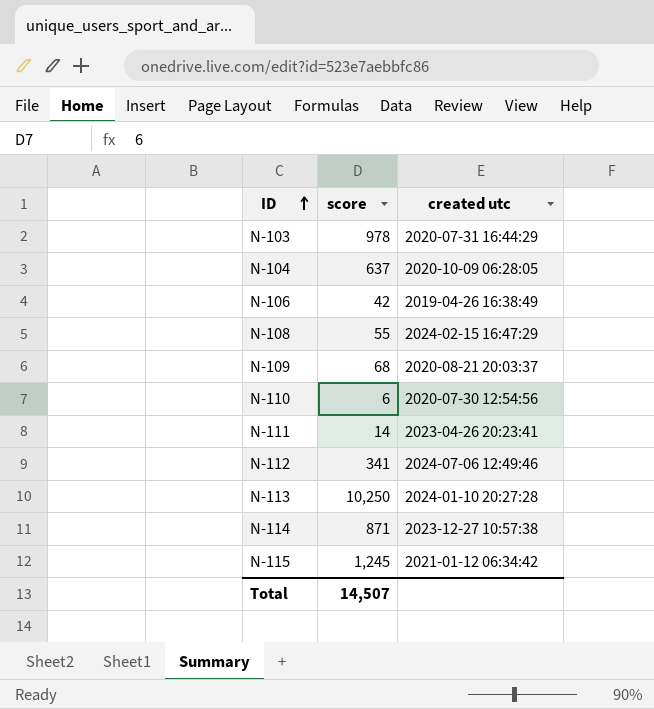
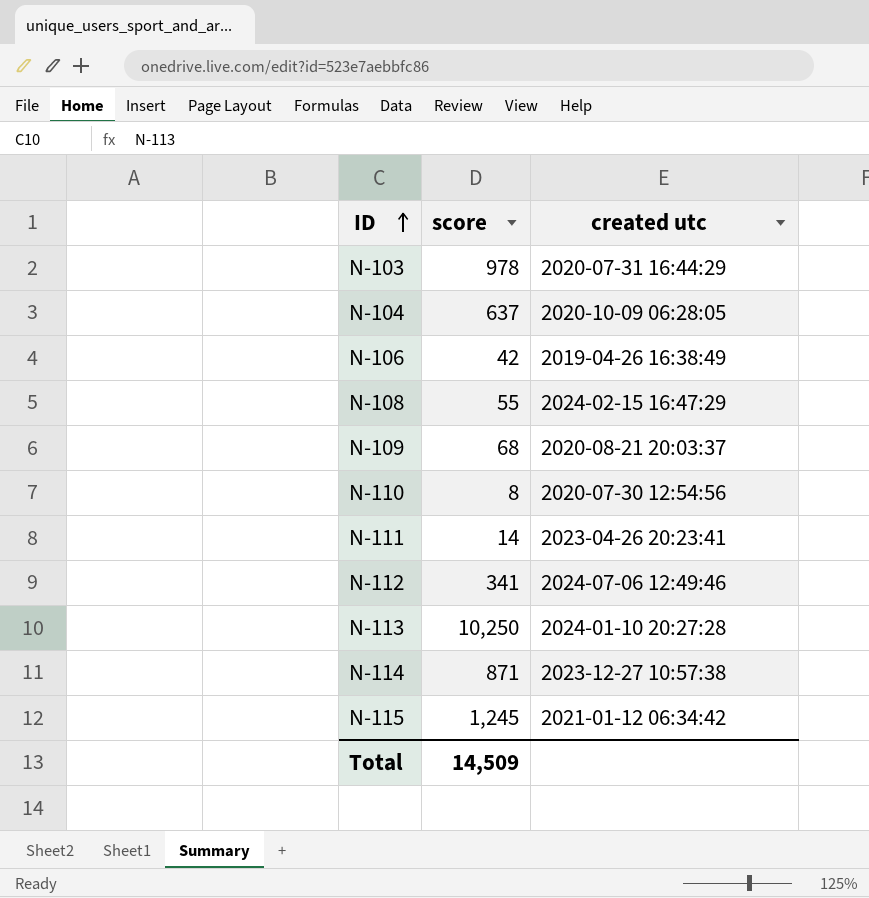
N-110 | score: 6 -> 8
Total | score: 14,507 -> 14,509

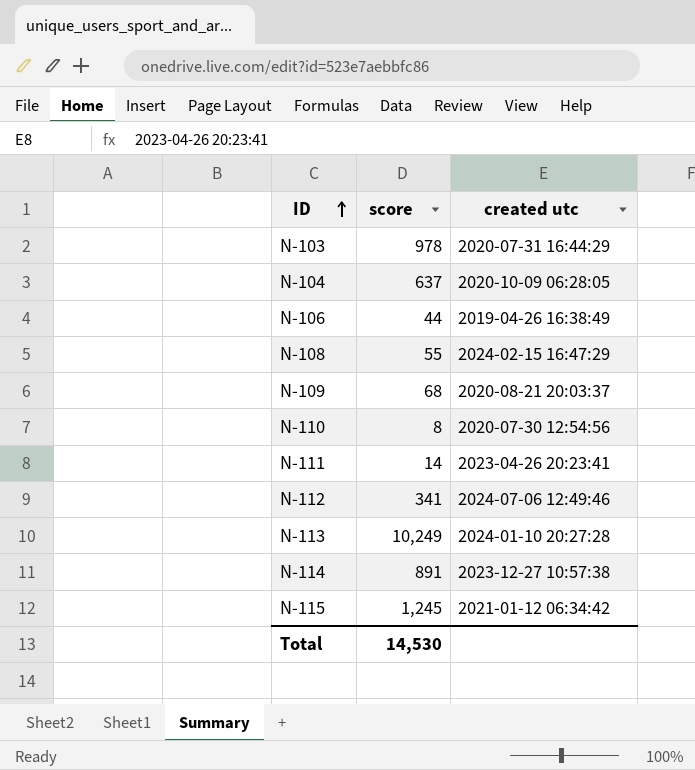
N-106 | score: 42 -> 44
N-113 | score: 10,250 -> 10,249
N-114 | score: 871 -> 891
Total | score: 14,509 -> 14,530

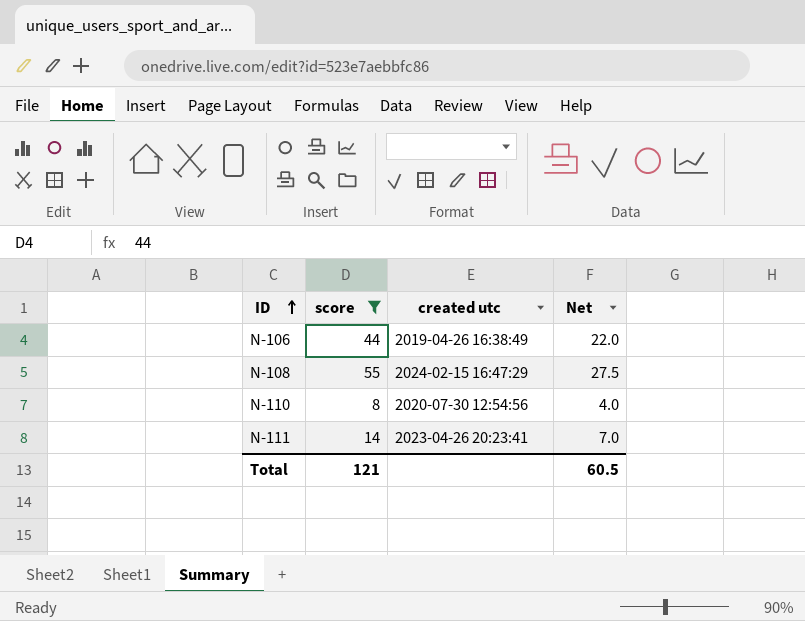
filter: none -> score <= 55
column Net | formula: none -> [score] * 0.5
Total | score: 14,530 -> 121

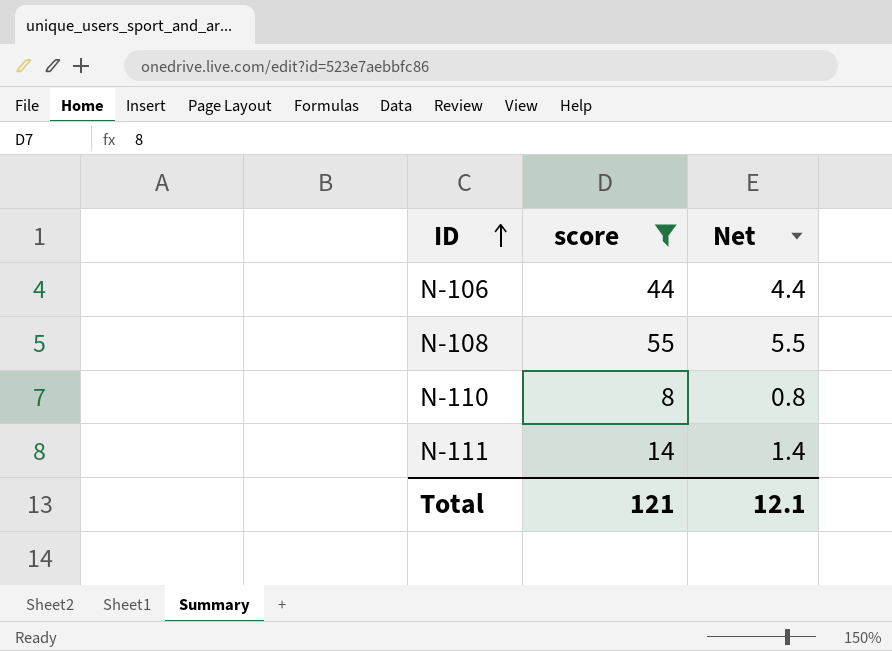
column created utc | position: 3 -> none
column Net | formula: [score] * 0.5 -> [score] * 0.1
Total | Net: 60.5 -> 12.1

